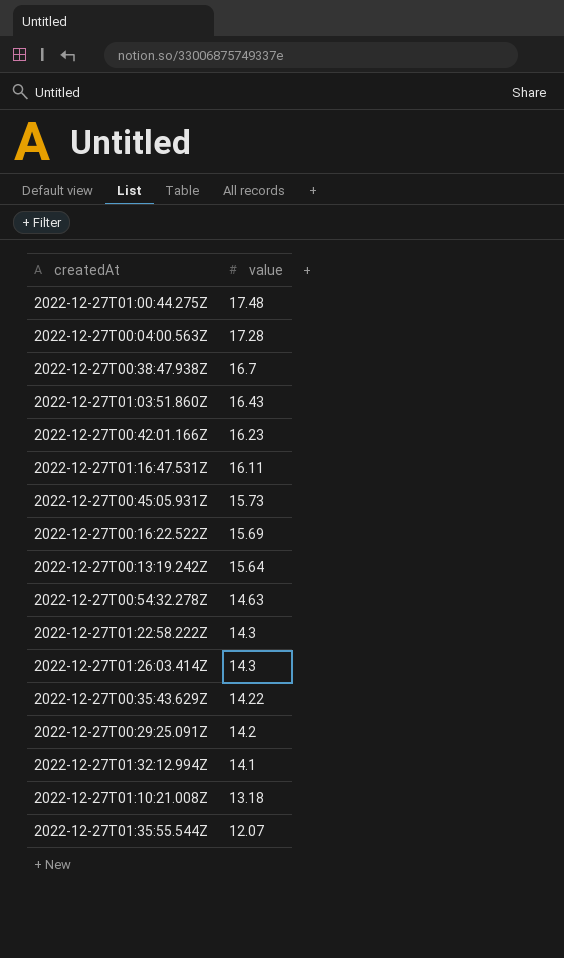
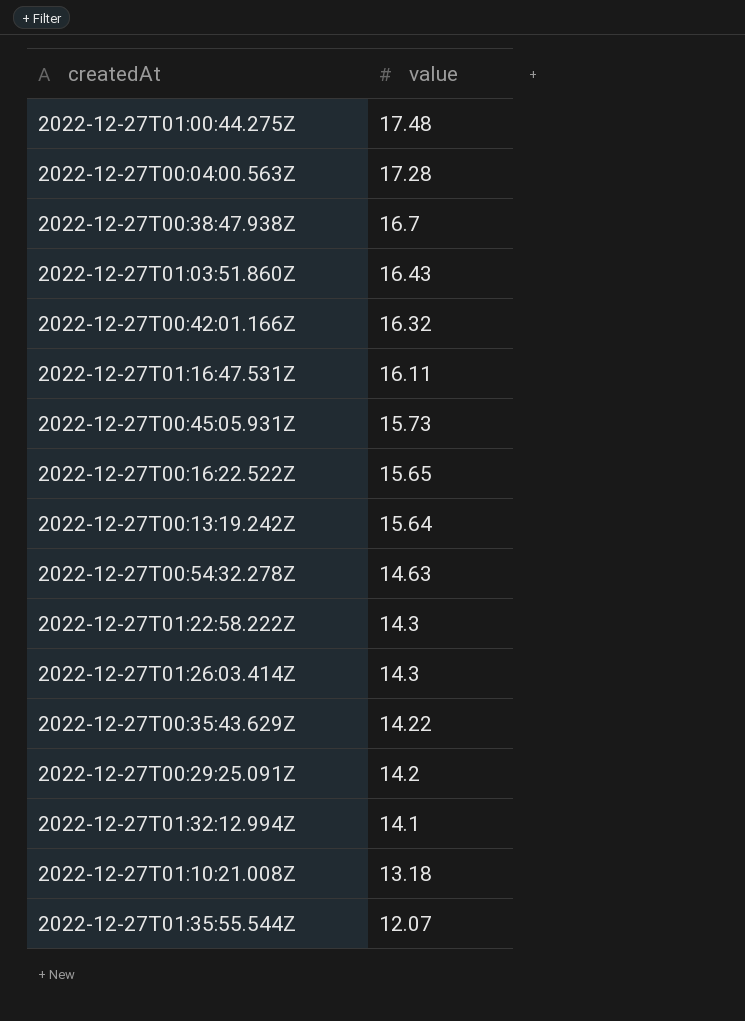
2022-12-27T00:42:01.166Z | value: 16.23 -> 16.32
2022-12-27T00:16:22.522Z | value: 15.69 -> 15.65

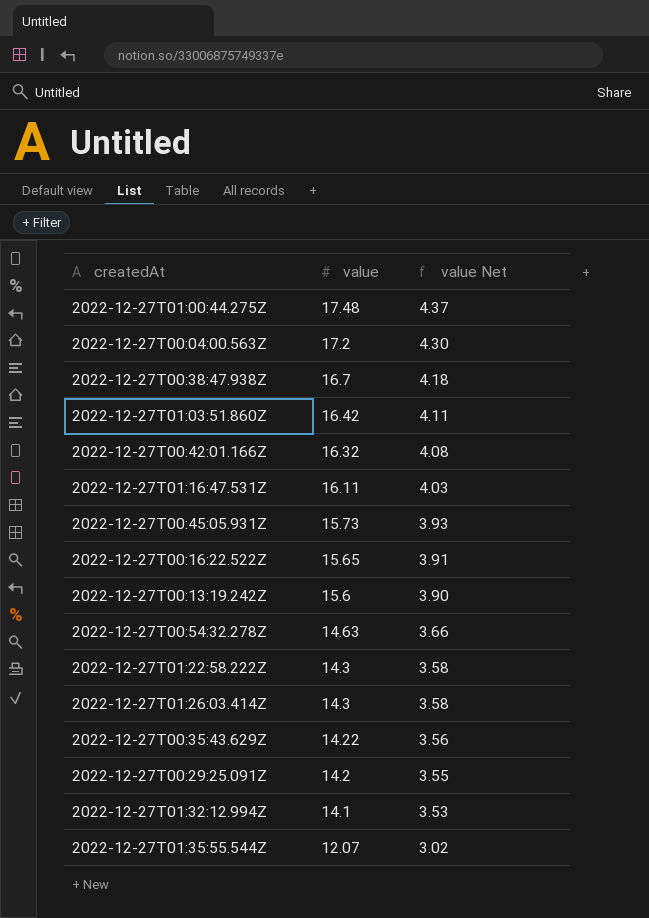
column value Net | formula: none -> [value] * 0.25
row 2022-12-27T01:10:21.008Z: 13.18 -> none
2022-12-27T00:04:00.563Z | value: 17.28 -> 17.2
2022-12-27T01:03:51.860Z | value: 16.43 -> 16.42
2022-12-27T00:13:19.242Z | value: 15.64 -> 15.6

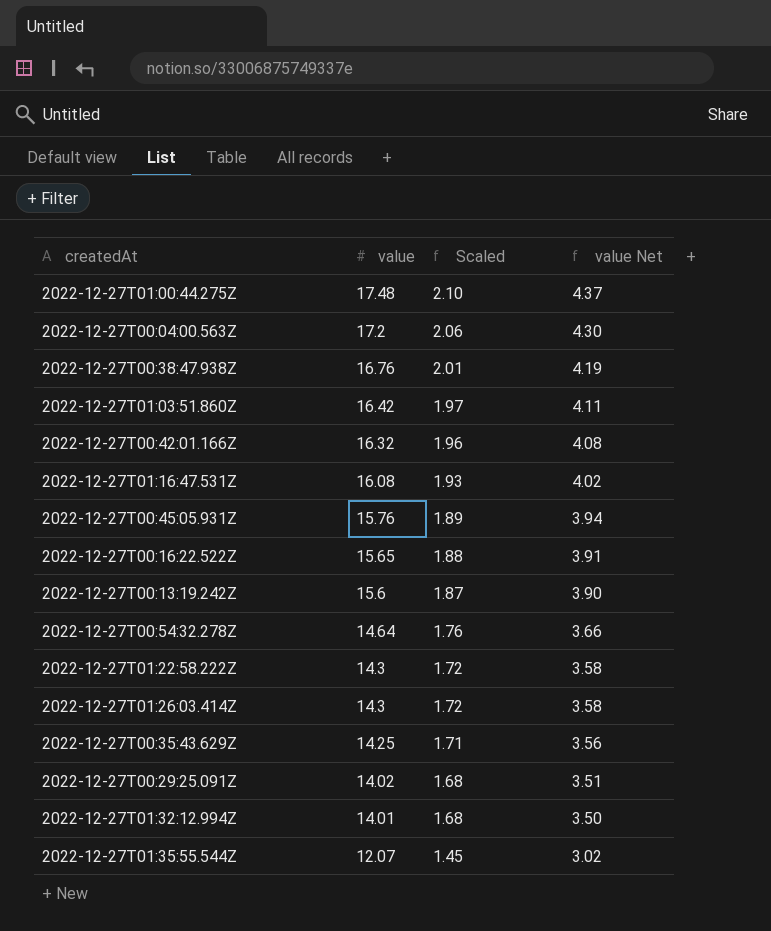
column Scaled | formula: none -> [value] * 0.12
2022-12-27T00:38:47.938Z | value: 16.7 -> 16.76
2022-12-27T00:38:47.938Z | value Net: 4.18 -> 4.19
2022-12-27T01:16:47.531Z | value: 16.11 -> 16.08
2022-12-27T01:16:47.531Z | value Net: 4.03 -> 4.02
2022-12-27T00:45:05.931Z | value: 15.73 -> 15.76
2022-12-27T00:45:05.931Z | value Net: 3.93 -> 3.94
2022-12-27T00:54:32.278Z | value: 14.63 -> 14.64
2022-12-27T00:35:43.629Z | value: 14.22 -> 14.25
2022-12-27T00:29:25.091Z | value: 14.2 -> 14.02
2022-12-27T00:29:25.091Z | value Net: 3.55 -> 3.51
2022-12-27T01:32:12.994Z | value: 14.1 -> 14.01
2022-12-27T01:32:12.994Z | value Net: 3.53 -> 3.50

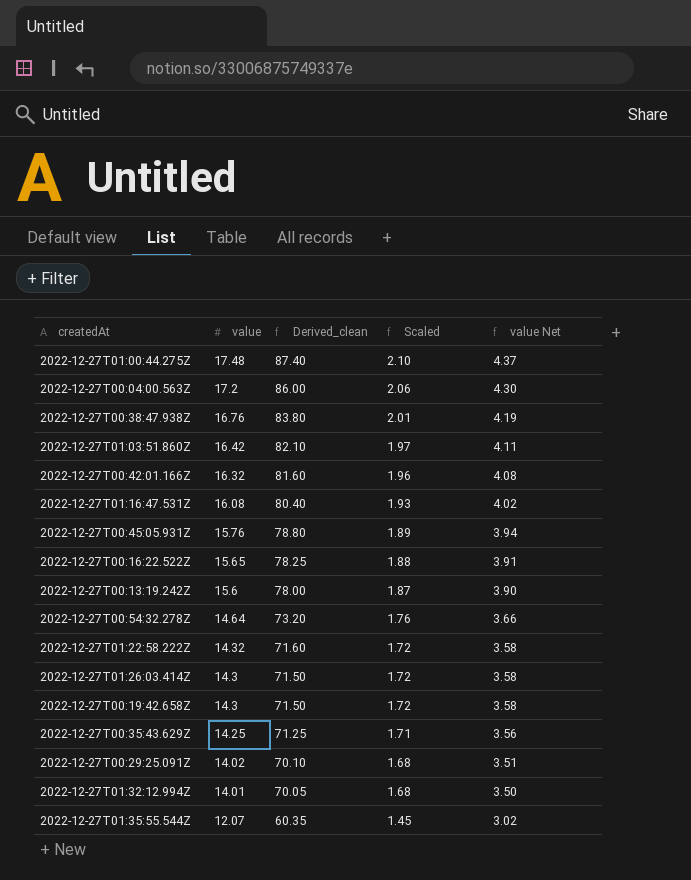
column Derived_clean | formula: none -> [value] * 5
2022-12-27T01:22:58.222Z | value: 14.3 -> 14.32
row 2022-12-27T00:19:42.658Z: none -> 14.3 | 71.50 | 1.72 | 3.58

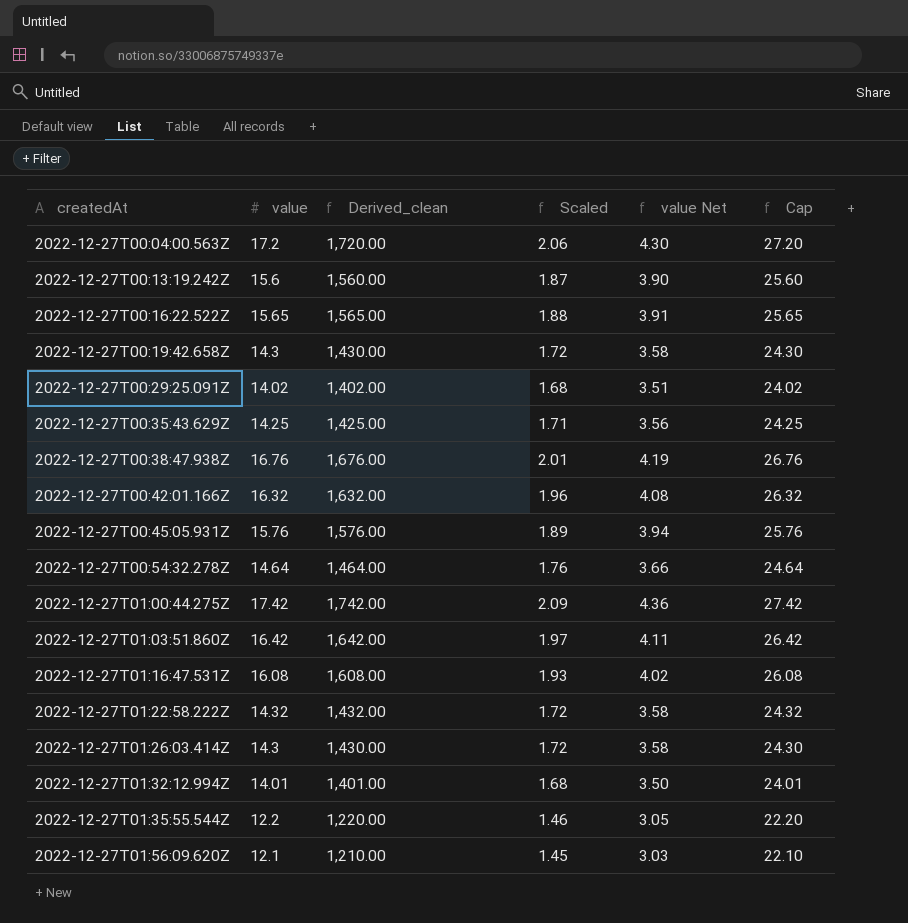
row order: value descending -> createdAt ascending
column Derived_clean | formula: [value] * 5 -> [value] * 100
column Cap | formula: none -> [value] + 10
2022-12-27T01:00:44.275Z | value: 17.48 -> 17.42
2022-12-27T01:00:44.275Z | Scaled: 2.10 -> 2.09
2022-12-27T01:00:44.275Z | value Net: 4.37 -> 4.36
2022-12-27T01:35:55.544Z | value: 12.07 -> 12.2
2022-12-27T01:35:55.544Z | Scaled: 1.45 -> 1.46
2022-12-27T01:35:55.544Z | value Net: 3.02 -> 3.05
row 2022-12-27T01:56:09.620Z: none -> 12.1 | 1,210.00 | 1.45 | 3.03 | 22.10

